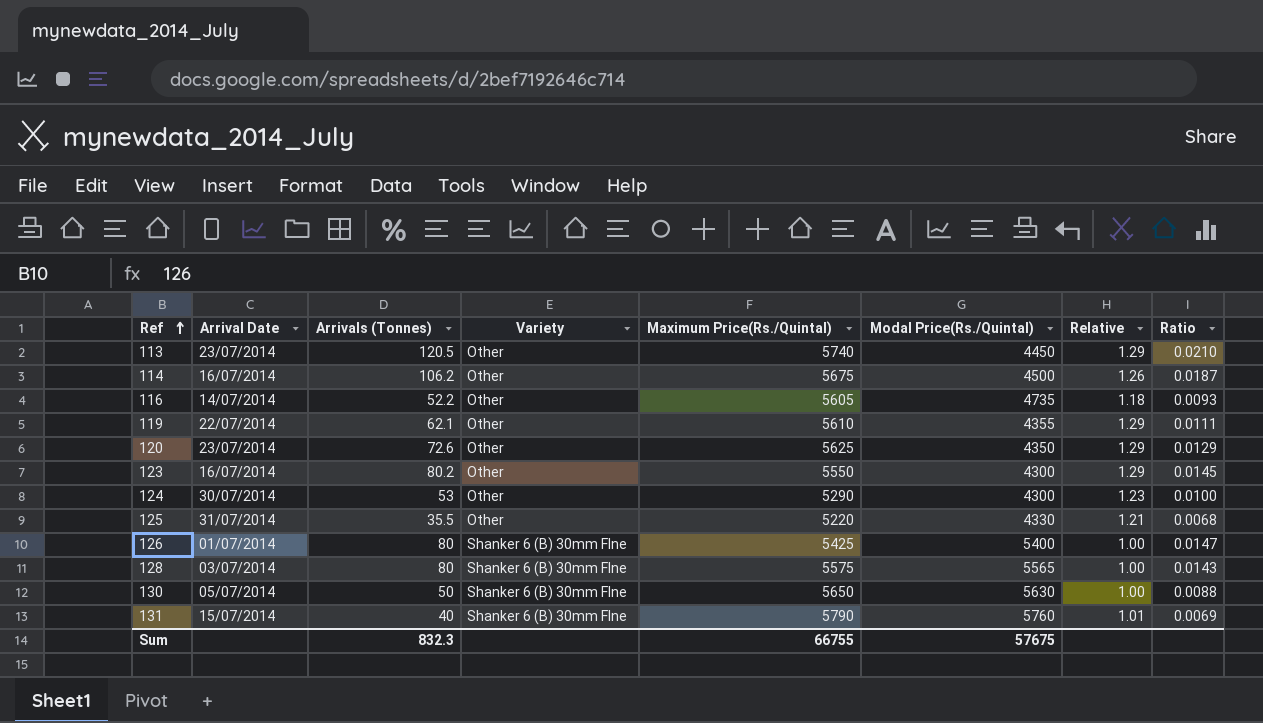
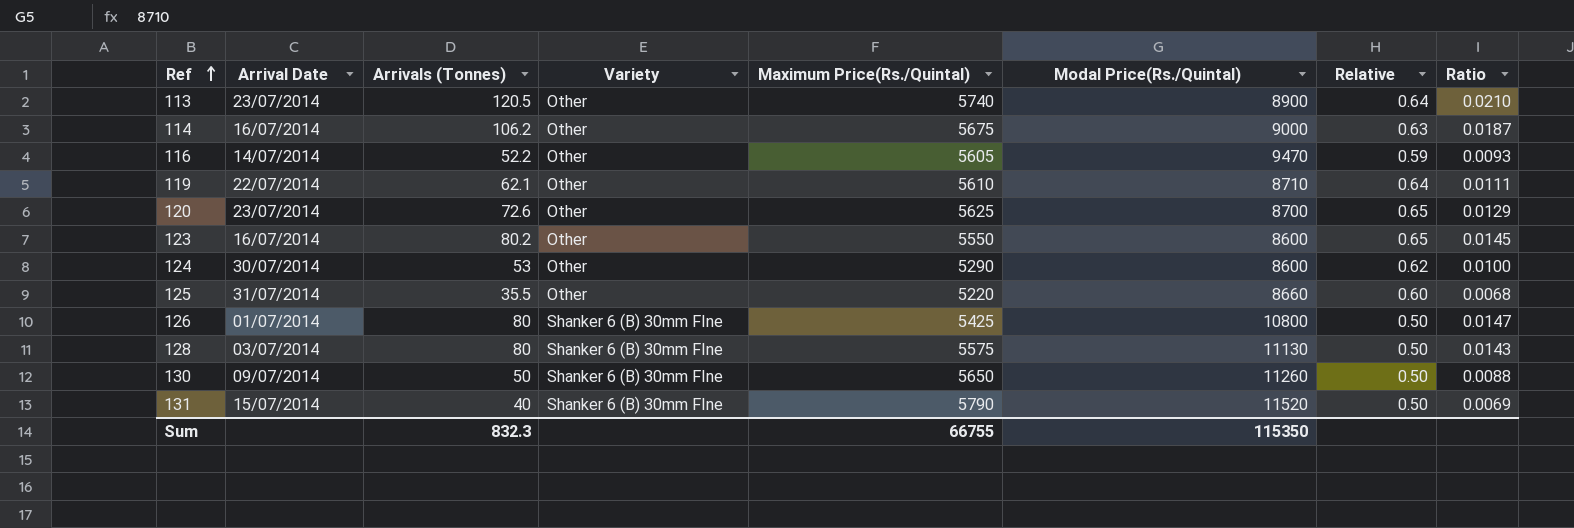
113 | Modal Price(Rs./Quintal): 4450 -> 8900
113 | Relative: 1.29 -> 0.64
114 | Modal Price(Rs./Quintal): 4500 -> 9000
114 | Relative: 1.26 -> 0.63
116 | Modal Price(Rs./Quintal): 4735 -> 9470
116 | Relative: 1.18 -> 0.59
119 | Modal Price(Rs./Quintal): 4355 -> 8710
119 | Relative: 1.29 -> 0.64
120 | Modal Price(Rs./Quintal): 4350 -> 8700
120 | Relative: 1.29 -> 0.65
123 | Modal Price(Rs./Quintal): 4300 -> 8600
123 | Relative: 1.29 -> 0.65
124 | Modal Price(Rs./Quintal): 4300 -> 8600
124 | Relative: 1.23 -> 0.62
125 | Modal Price(Rs./Quintal): 4330 -> 8660
125 | Relative: 1.21 -> 0.60
126 | Modal Price(Rs./Quintal): 5400 -> 10800
126 | Relative: 1.00 -> 0.50
128 | Modal Price(Rs./Quintal): 5565 -> 11130
128 | Relative: 1.00 -> 0.50
130 | Arrival Date: 05/07/2014 -> 09/07/2014
130 | Modal Price(Rs./Quintal): 5630 -> 11260
130 | Relative: 1.00 -> 0.50
131 | Modal Price(Rs./Quintal): 5760 -> 11520
131 | Relative: 1.01 -> 0.50
Sum | Modal Price(Rs./Quintal): 57675 -> 115350

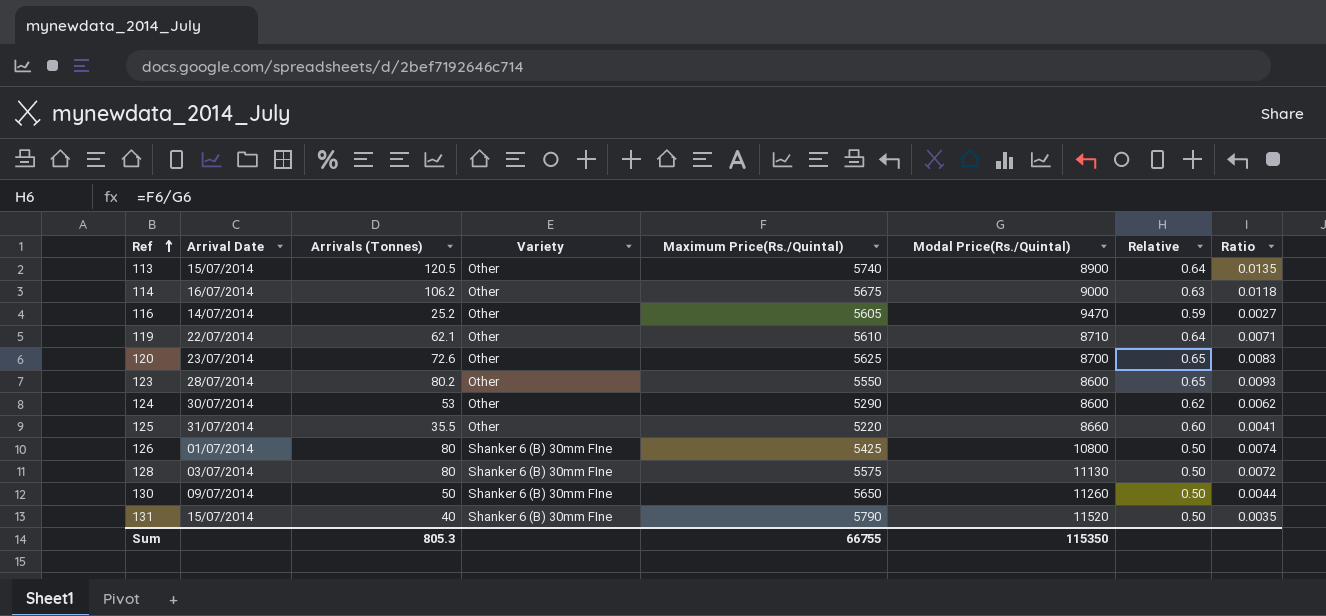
column Ratio | formula: [Arrivals (Tonnes)] / [Maximum Price(Rs./Quintal)] -> [Arrivals (Tonnes)] / [Modal Price(Rs./Quintal)]
113 | Arrival Date: 23/07/2014 -> 15/07/2014
116 | Arrivals (Tonnes): 52.2 -> 25.2
123 | Arrival Date: 16/07/2014 -> 28/07/2014
Sum | Arrivals (Tonnes): 832.3 -> 805.3

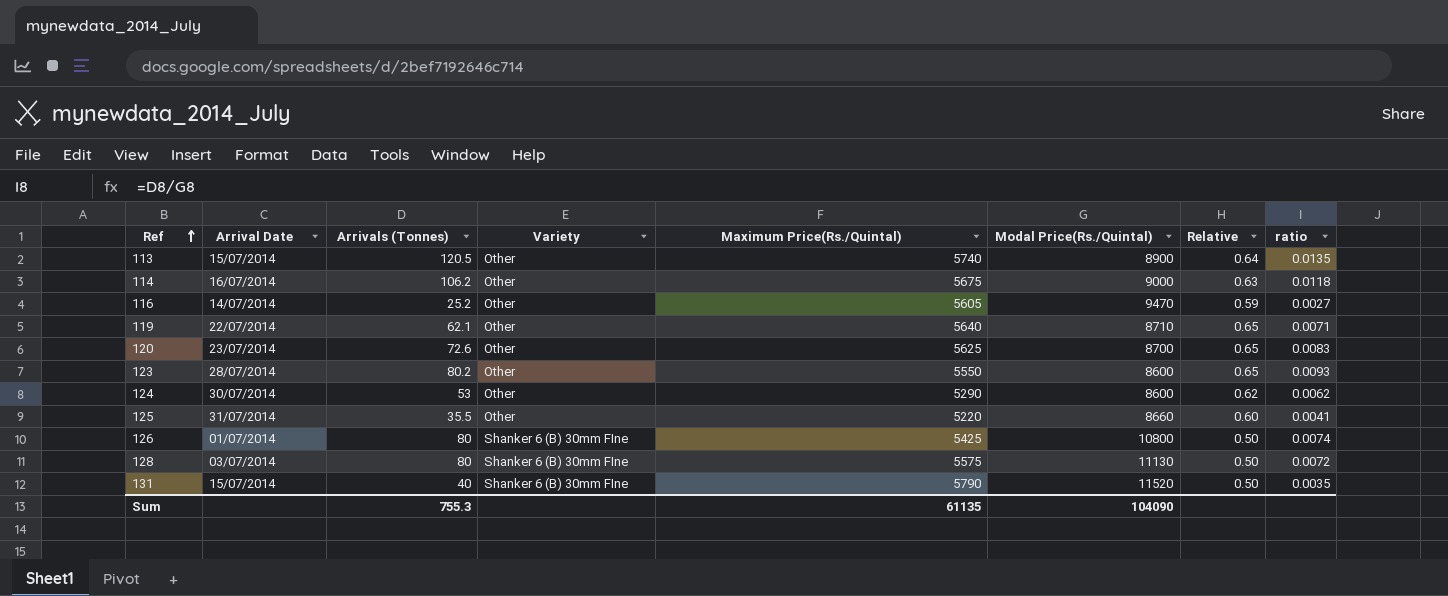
column name: Ratio -> ratio
row 130: 09/07/2014 | 50 | Shanker 6 (B) 30mm FIne | 5650 | 11260 | 0.50 | 0.0044 -> none
119 | Maximum Price(Rs./Quintal): 5610 -> 5640
119 | Relative: 0.64 -> 0.65
Sum | Arrivals (Tonnes): 805.3 -> 755.3
Sum | Maximum Price(Rs./Quintal): 66755 -> 61135
Sum | Modal Price(Rs./Quintal): 115350 -> 104090

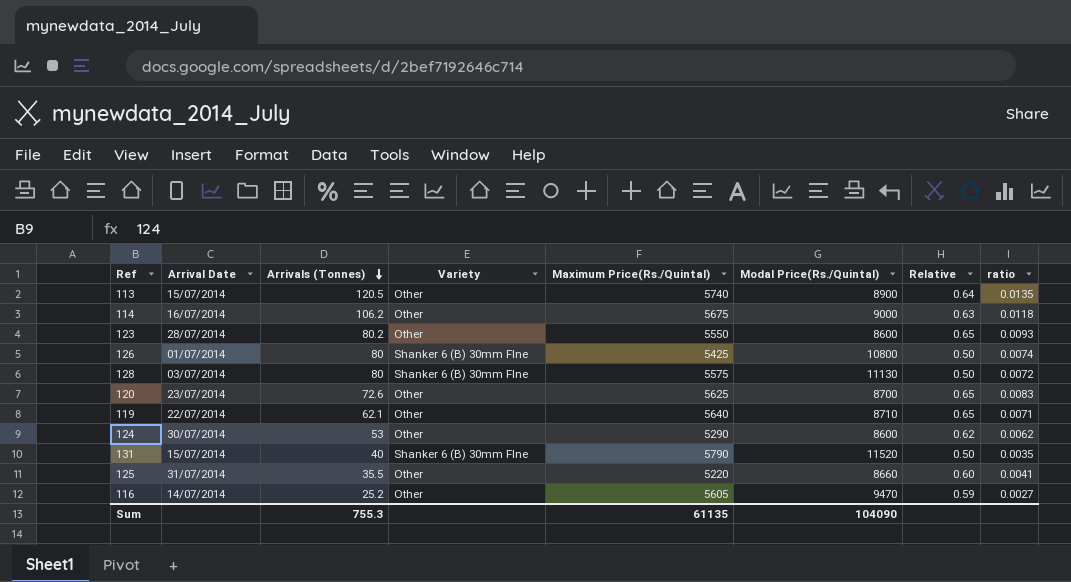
row order: Ref ascending -> Arrivals (Tonnes) descending

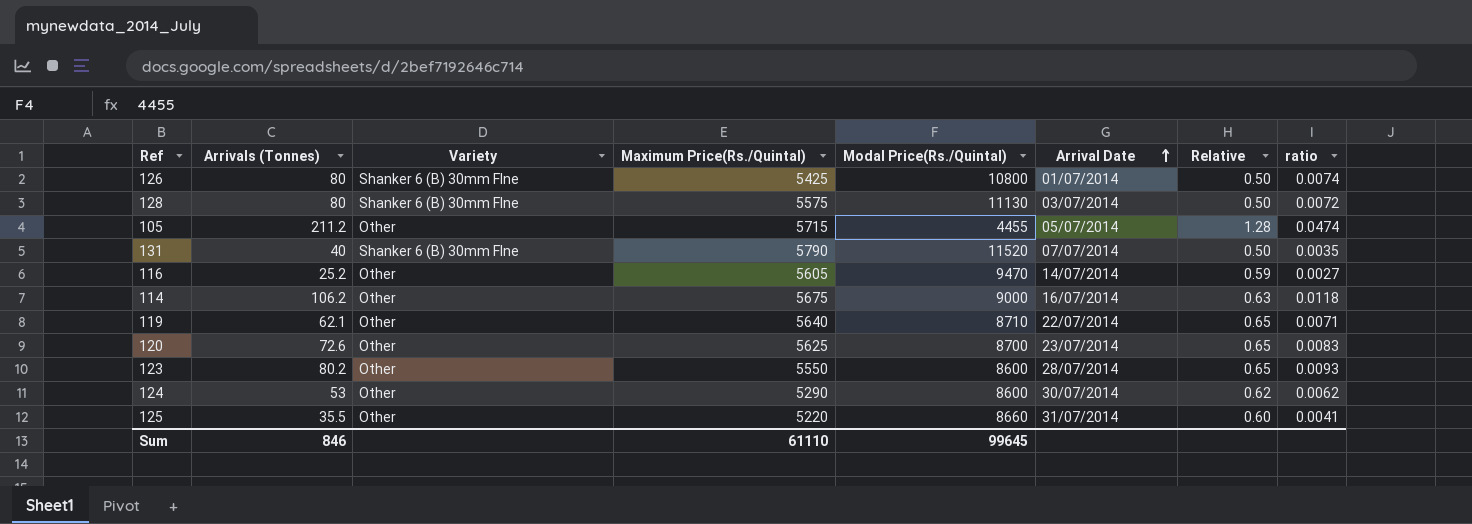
row order: Arrivals (Tonnes) descending -> Arrival Date ascending
column Arrival Date | position: 2 -> 6
row 113: 15/07/2014 | 120.5 | Other | 5740 | 8900 | 0.64 | 0.0135 -> none
row 105: none -> 211.2 | Other | 5715 | 4455 | 05/07/2014 | 1.28 | 0.0474
131 | Arrival Date: 15/07/2014 -> 07/07/2014
Sum | Arrivals (Tonnes): 755.3 -> 846
Sum | Maximum Price(Rs./Quintal): 61135 -> 61110
Sum | Modal Price(Rs./Quintal): 104090 -> 99645

